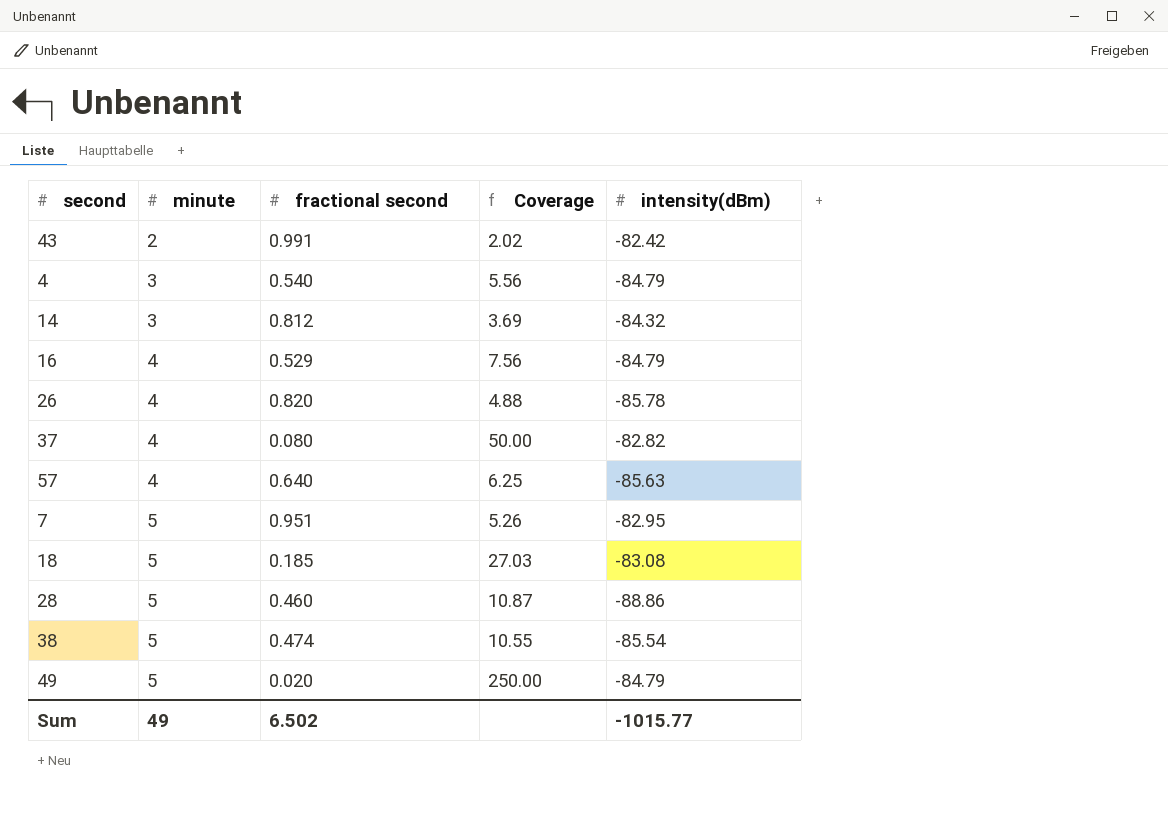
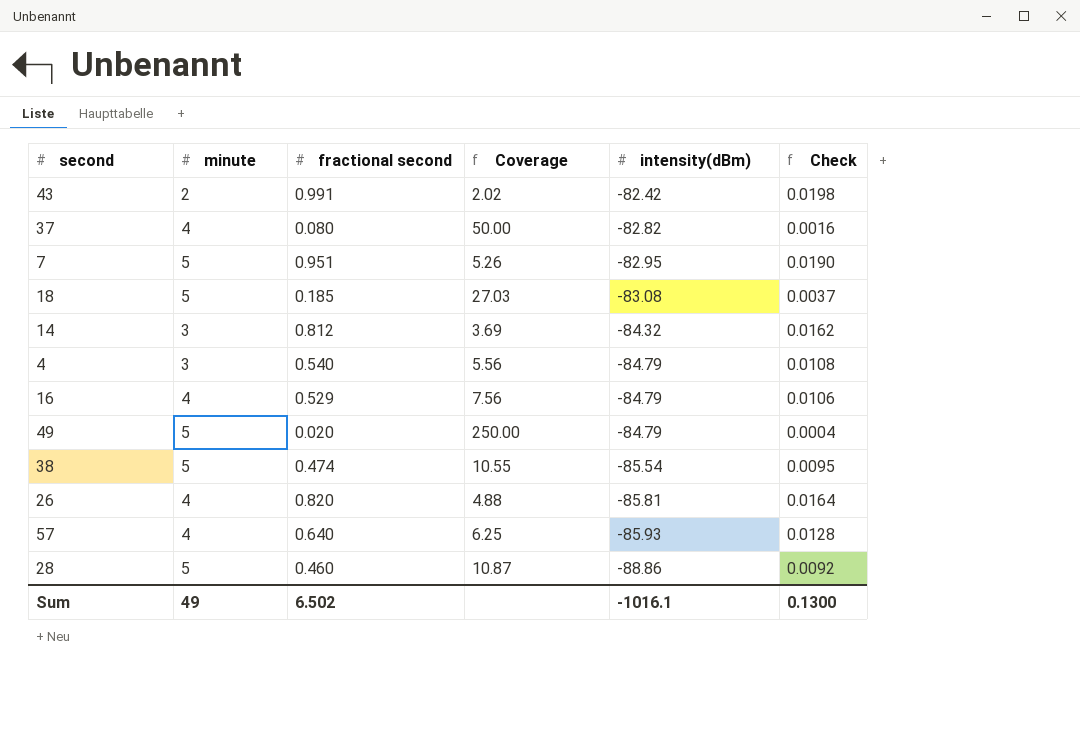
row order: minute ascending -> intensity(dBm) descending
column Check | formula: none -> [fractional second] * 0.02
26 | intensity(dBm): -85.78 -> -85.81
57 | intensity(dBm): -85.63 -> -85.93
Sum | intensity(dBm): -1015.77 -> -1016.1

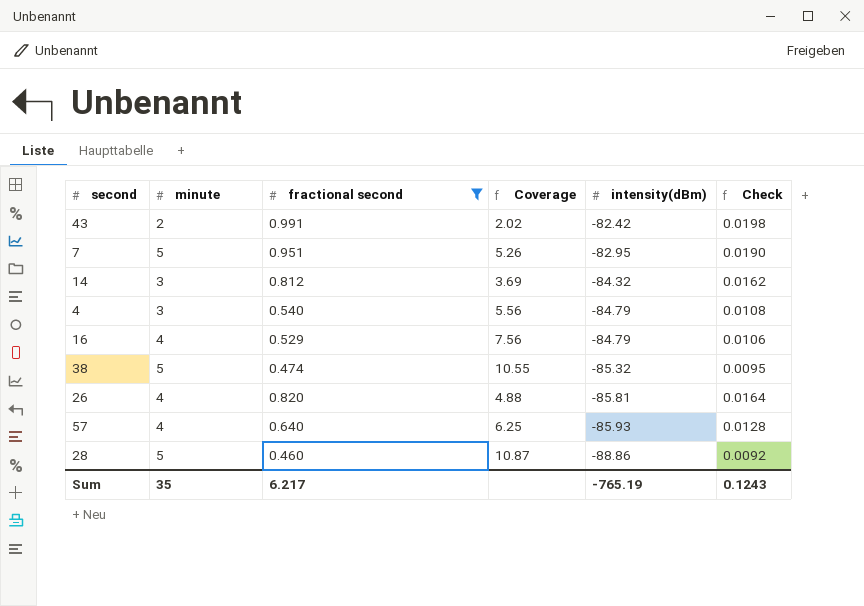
filter: none -> fractional second >= 0.460
38 | intensity(dBm): -85.54 -> -85.32
Sum | minute: 49 -> 35
Sum | fractional second: 6.502 -> 6.217
Sum | intensity(dBm): -1016.1 -> -765.19
Sum | Check: 0.1300 -> 0.1243

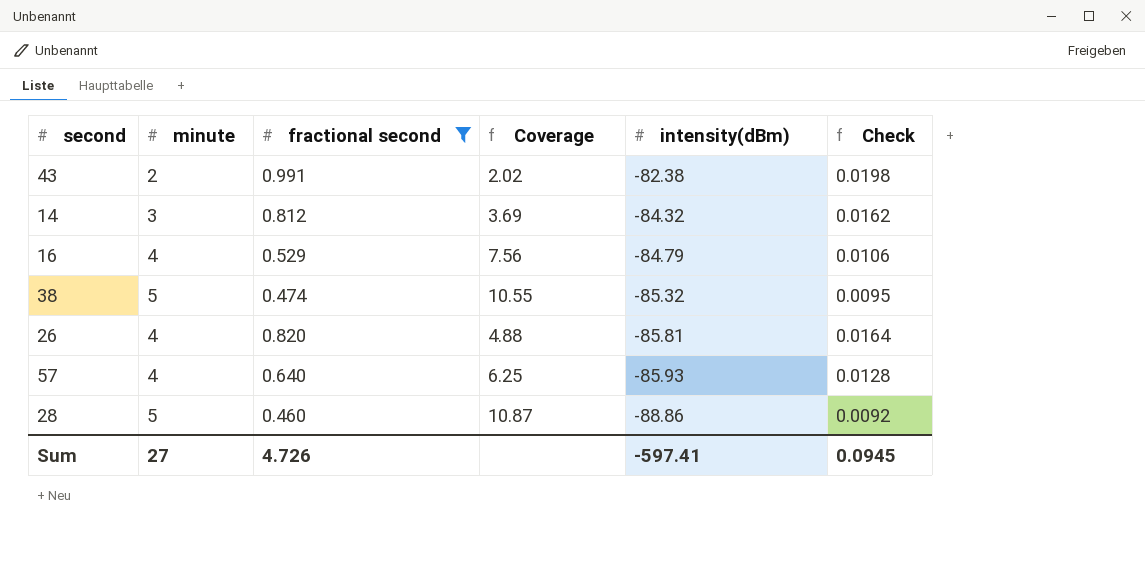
row 7: 5 | 0.951 | 5.26 | -82.95 | 0.0190 -> none
row 4: 3 | 0.540 | 5.56 | -84.79 | 0.0108 -> none
43 | intensity(dBm): -82.42 -> -82.38
Sum | minute: 35 -> 27
Sum | fractional second: 6.217 -> 4.726
Sum | intensity(dBm): -765.19 -> -597.41
Sum | Check: 0.1243 -> 0.0945

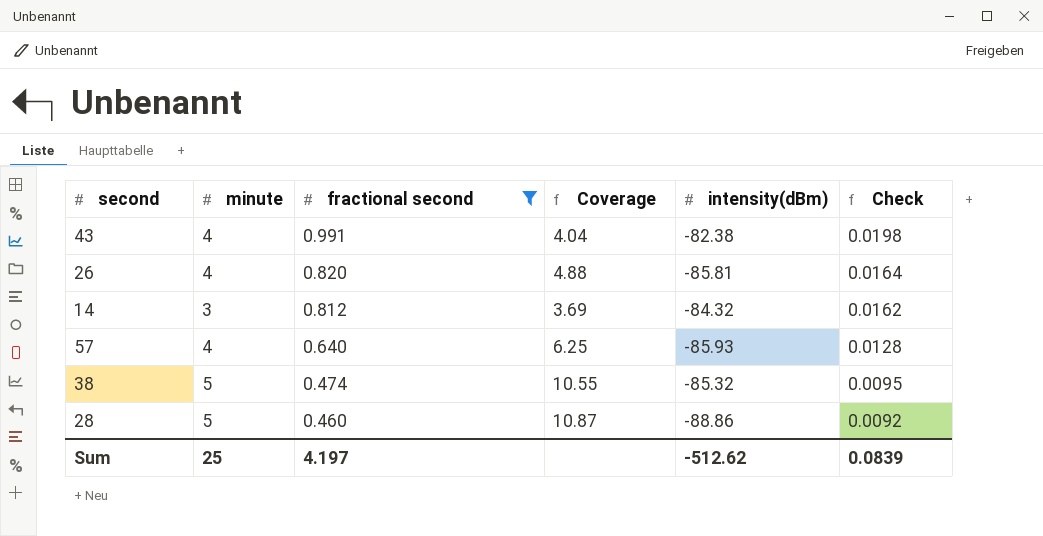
row order: intensity(dBm) descending -> fractional second descending
row 16: 4 | 0.529 | 7.56 | -84.79 | 0.0106 -> none
43 | minute: 2 -> 4
43 | Coverage: 2.02 -> 4.04
Sum | minute: 27 -> 25
Sum | fractional second: 4.726 -> 4.197
Sum | intensity(dBm): -597.41 -> -512.62
Sum | Check: 0.0945 -> 0.0839

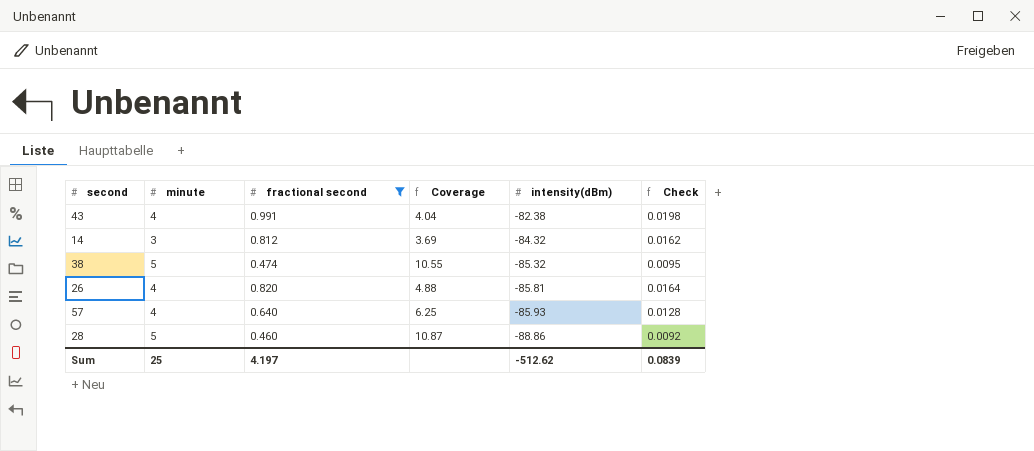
row order: fractional second descending -> intensity(dBm) descending

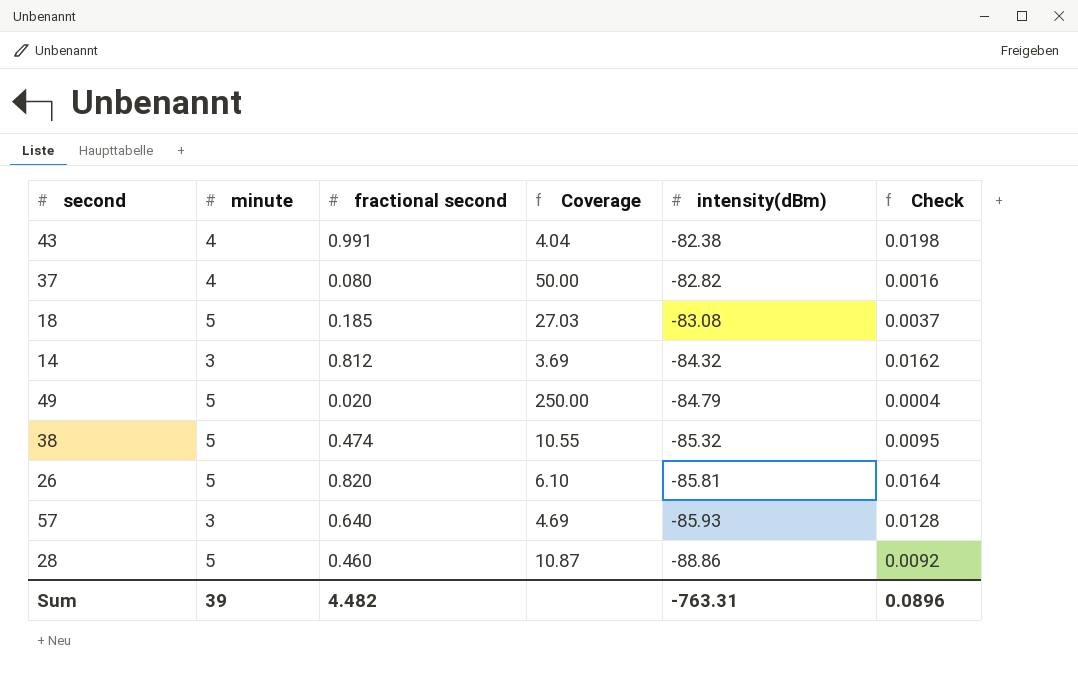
filter: fractional second >= 0.460 -> none
26 | minute: 4 -> 5
26 | Coverage: 4.88 -> 6.10
57 | minute: 4 -> 3
57 | Coverage: 6.25 -> 4.69
Sum | minute: 25 -> 39
Sum | fractional second: 4.197 -> 4.482
Sum | intensity(dBm): -512.62 -> -763.31
Sum | Check: 0.0839 -> 0.0896

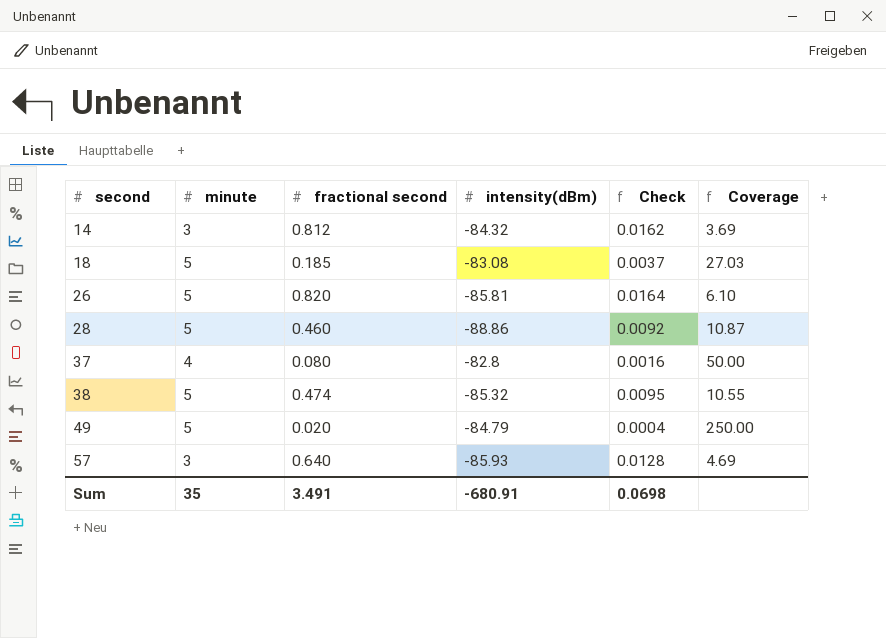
row order: intensity(dBm) descending -> second ascending
column Coverage | position: 4 -> 6
row 43: 4 | 0.991 | 4.04 | -82.38 | 0.0198 -> none
37 | intensity(dBm): -82.82 -> -82.8
Sum | minute: 39 -> 35
Sum | fractional second: 4.482 -> 3.491
Sum | intensity(dBm): -763.31 -> -680.91
Sum | Check: 0.0896 -> 0.0698

